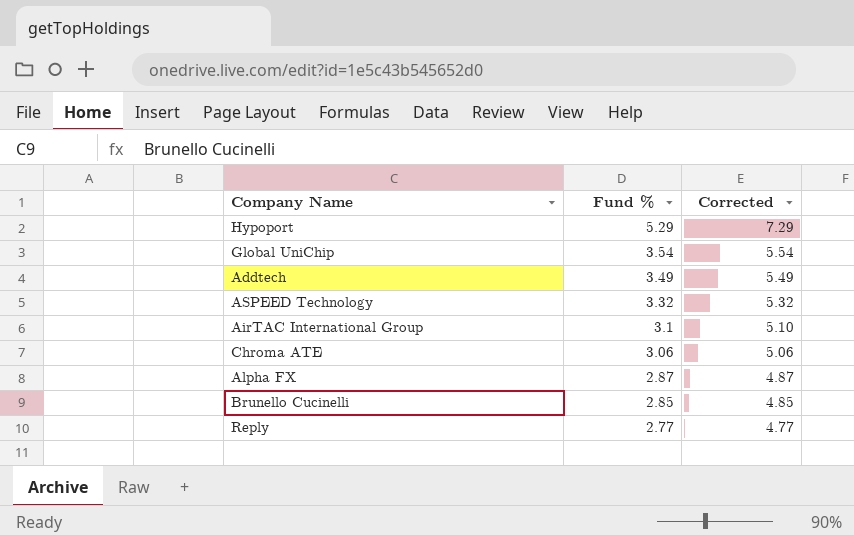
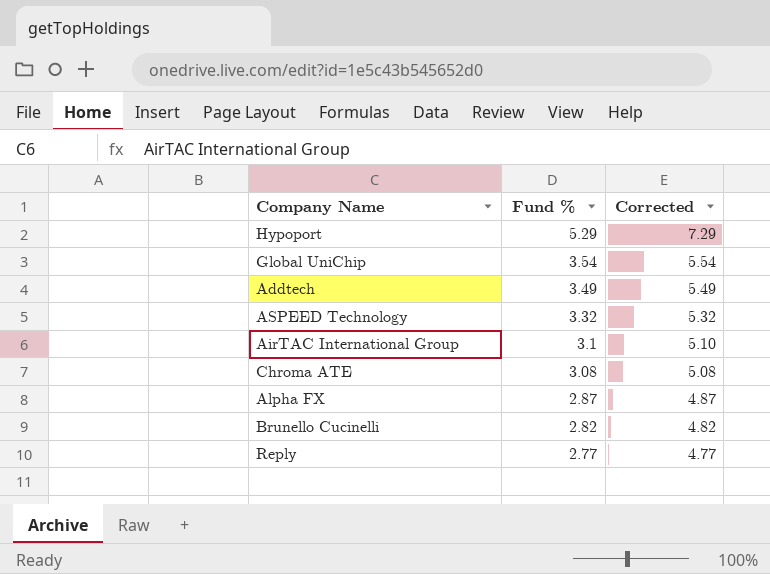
Chroma ATE | Fund %: 3.06 -> 3.08
Chroma ATE | Corrected: 5.06 -> 5.08
Brunello Cucinelli | Fund %: 2.85 -> 2.82
Brunello Cucinelli | Corrected: 4.85 -> 4.82

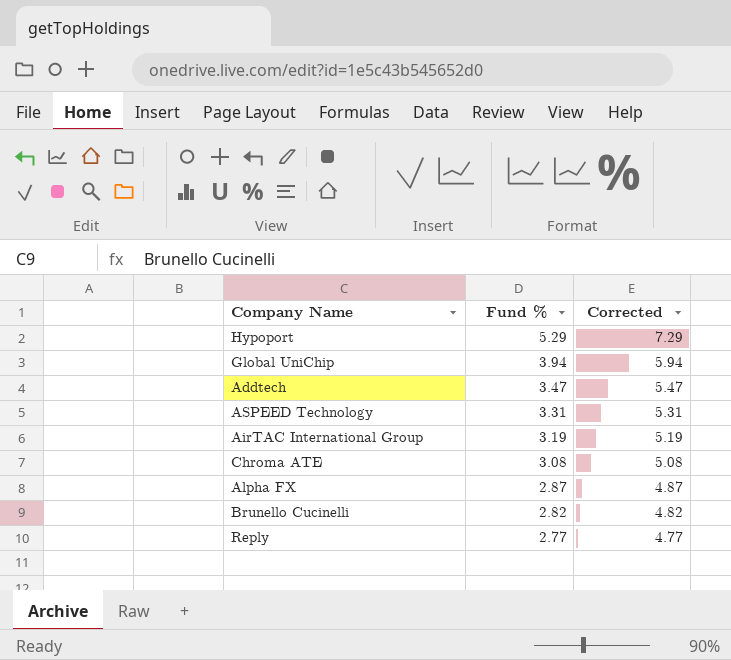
Global UniChip | Fund %: 3.54 -> 3.94
Global UniChip | Corrected: 5.54 -> 5.94
Addtech | Fund %: 3.49 -> 3.47
Addtech | Corrected: 5.49 -> 5.47
ASPEED Technology | Fund %: 3.32 -> 3.31
ASPEED Technology | Corrected: 5.32 -> 5.31
AirTAC International Group | Fund %: 3.1 -> 3.19
AirTAC International Group | Corrected: 5.10 -> 5.19

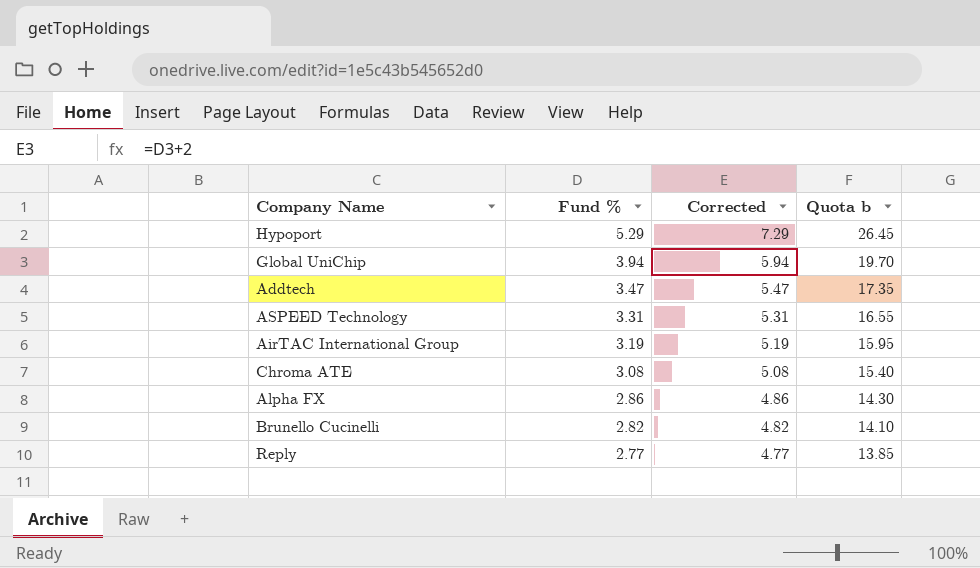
column Quota b | formula: none -> [Fund %] * 5
Alpha FX | Fund %: 2.87 -> 2.86
Alpha FX | Corrected: 4.87 -> 4.86

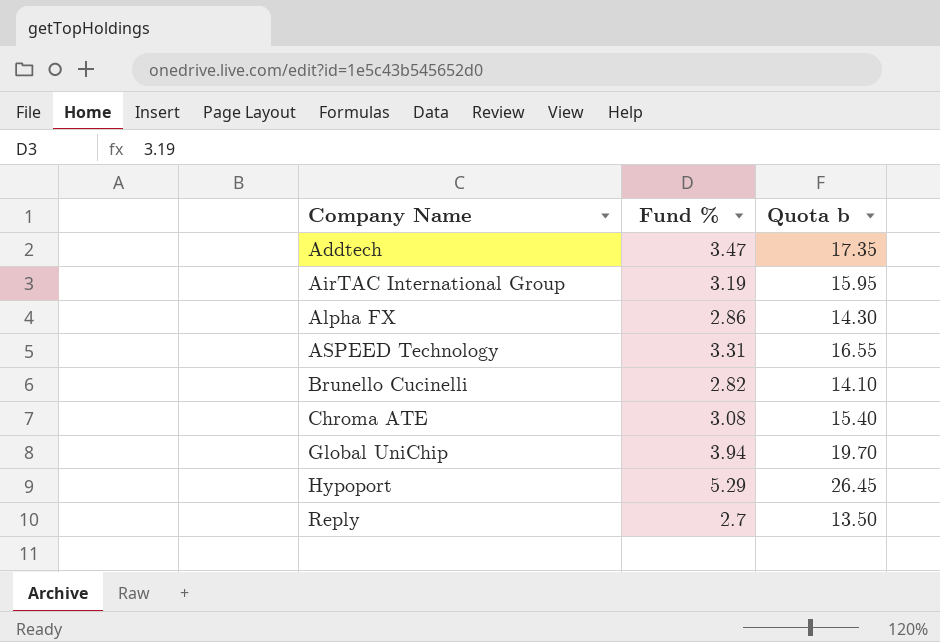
row order: Fund % descending -> Company Name ascending
column Corrected | formula: [Fund %] + 2 -> none
Reply | Fund %: 2.77 -> 2.7
Reply | Quota b: 13.85 -> 13.50

